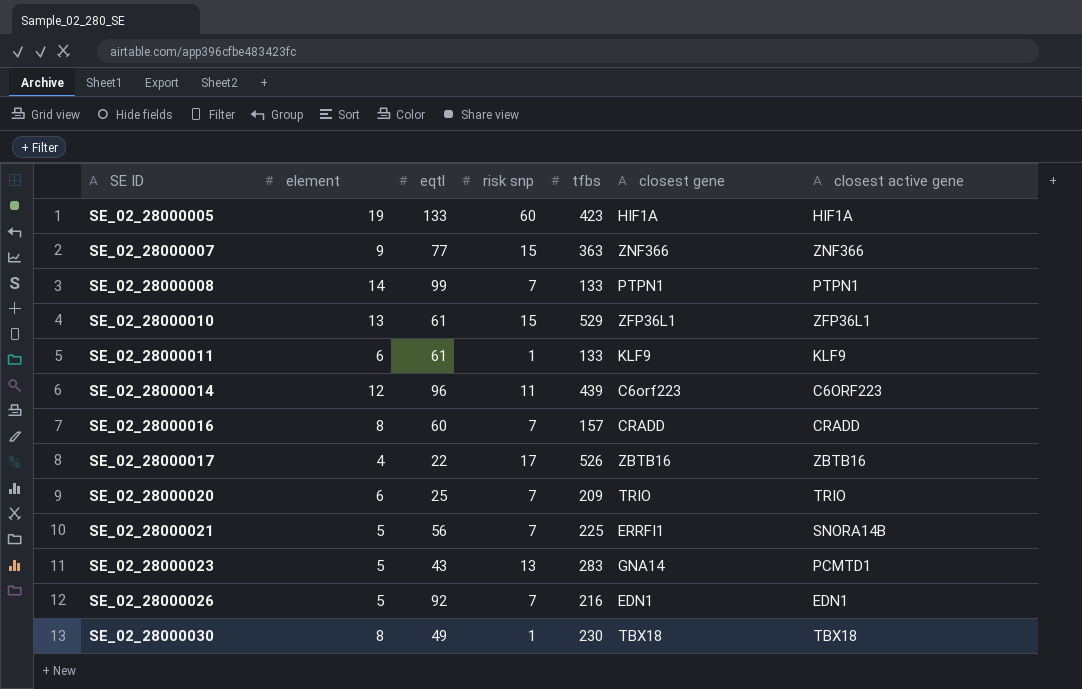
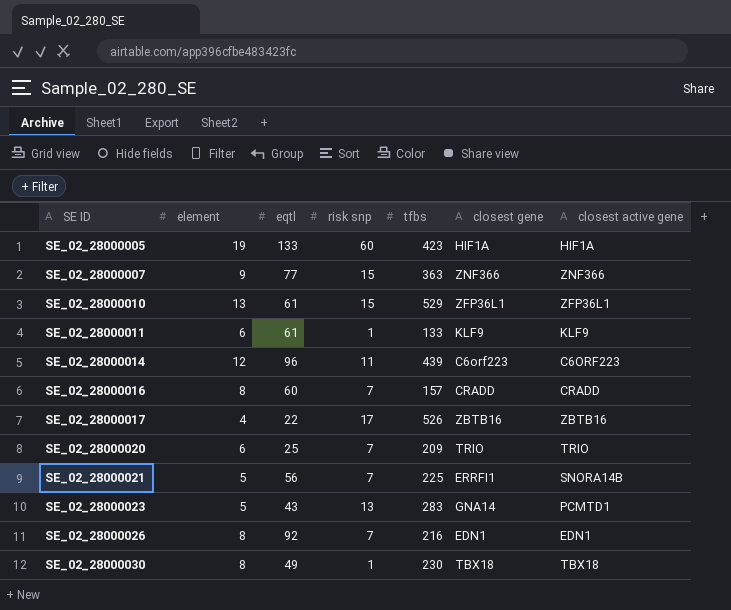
row SE_02_28000008: 14 | 99 | 7 | 133 | PTPN1 | PTPN1 -> none
SE_02_28000026 | element: 5 -> 8

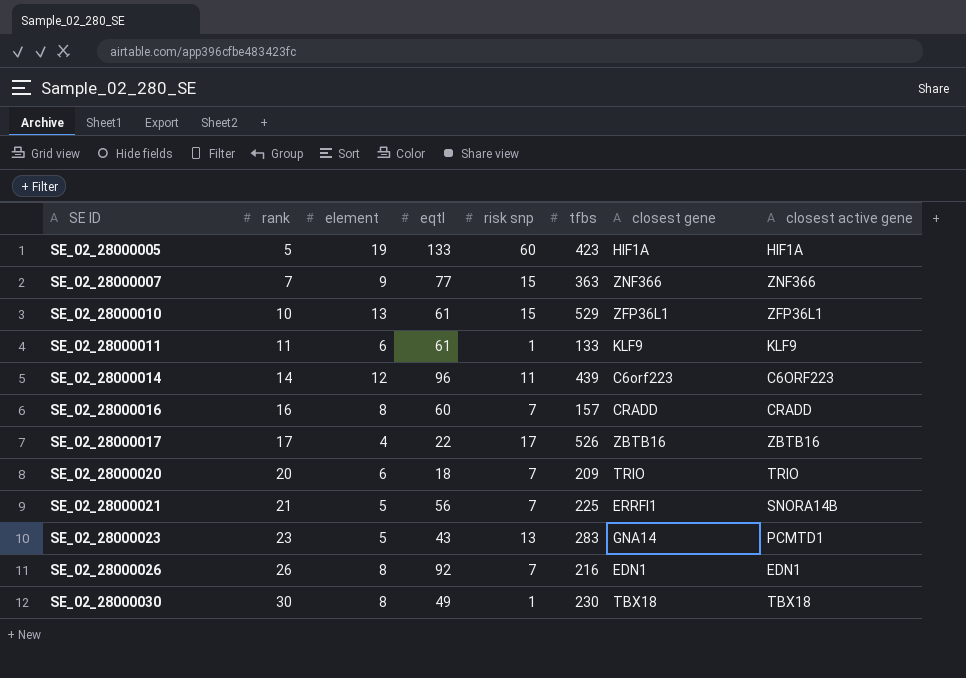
column rank | position: none -> 2
SE_02_28000020 | eqtl: 25 -> 18

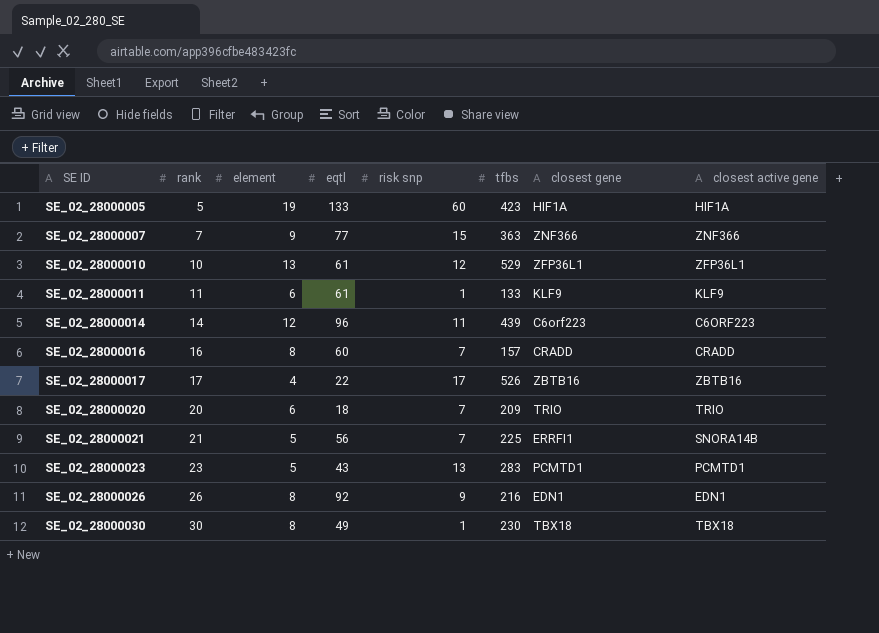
SE_02_28000010 | risk snp: 15 -> 12
SE_02_28000023 | closest gene: GNA14 -> PCMTD1
SE_02_28000026 | risk snp: 7 -> 9

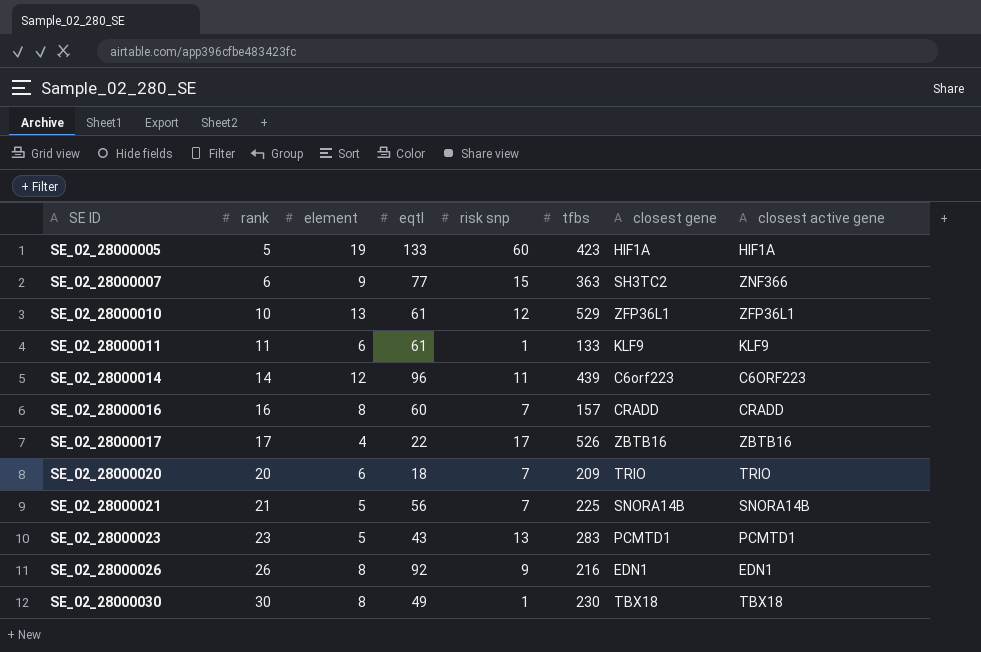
SE_02_28000007 | rank: 7 -> 6
SE_02_28000007 | closest gene: ZNF366 -> SH3TC2
SE_02_28000021 | closest gene: ERRFI1 -> SNORA14B

